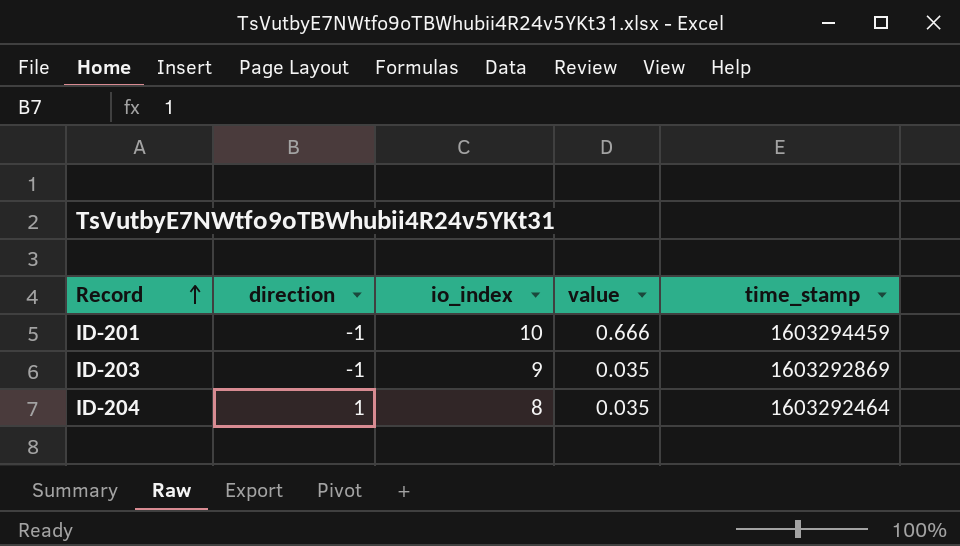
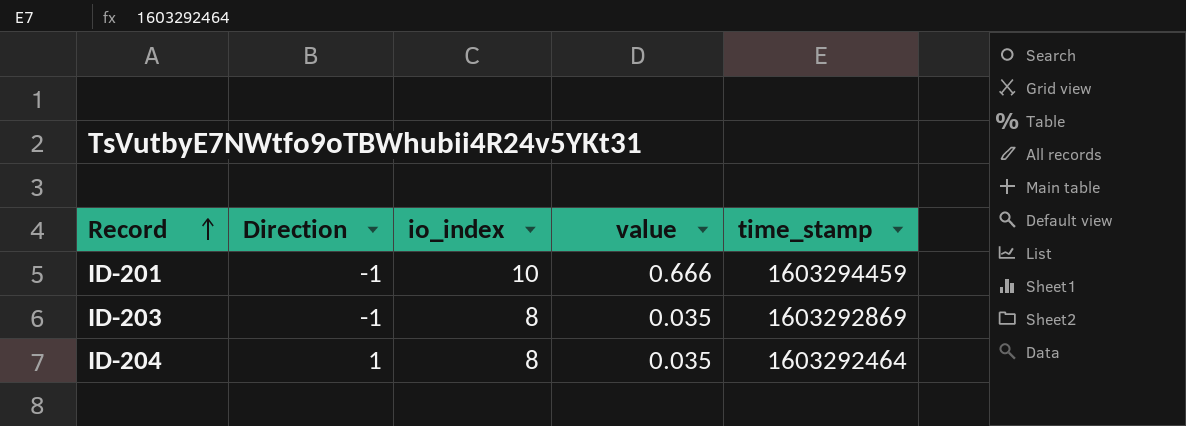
column name: direction -> Direction
ID-203 | io_index: 9 -> 8

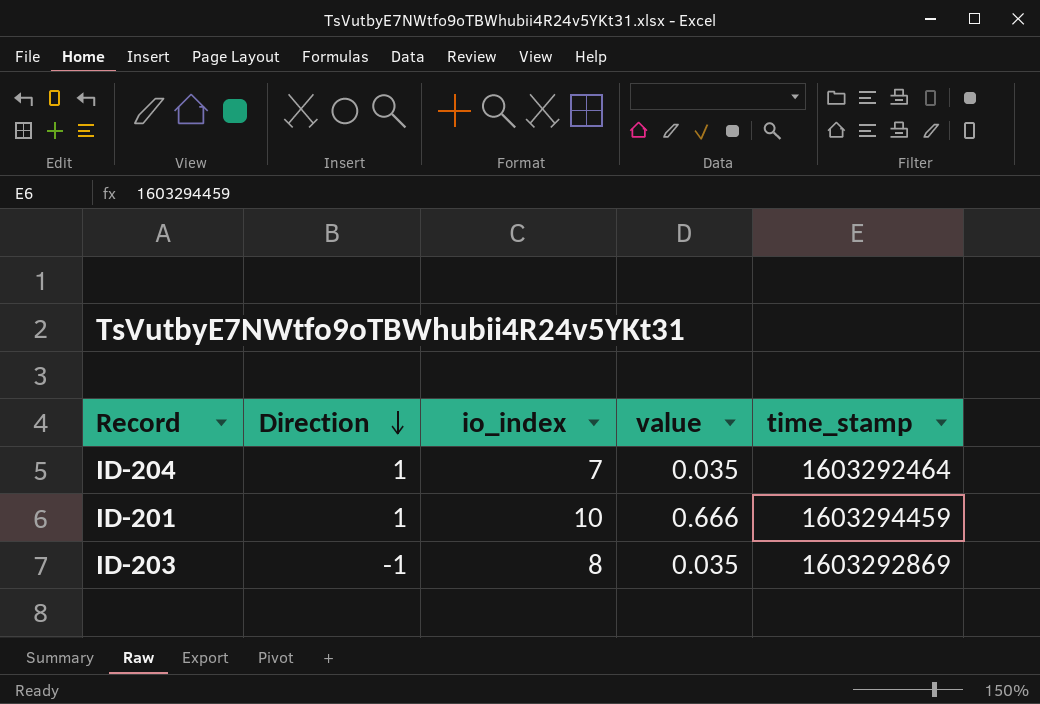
row order: Record ascending -> Direction descending
ID-204 | io_index: 8 -> 7
ID-201 | Direction: -1 -> 1

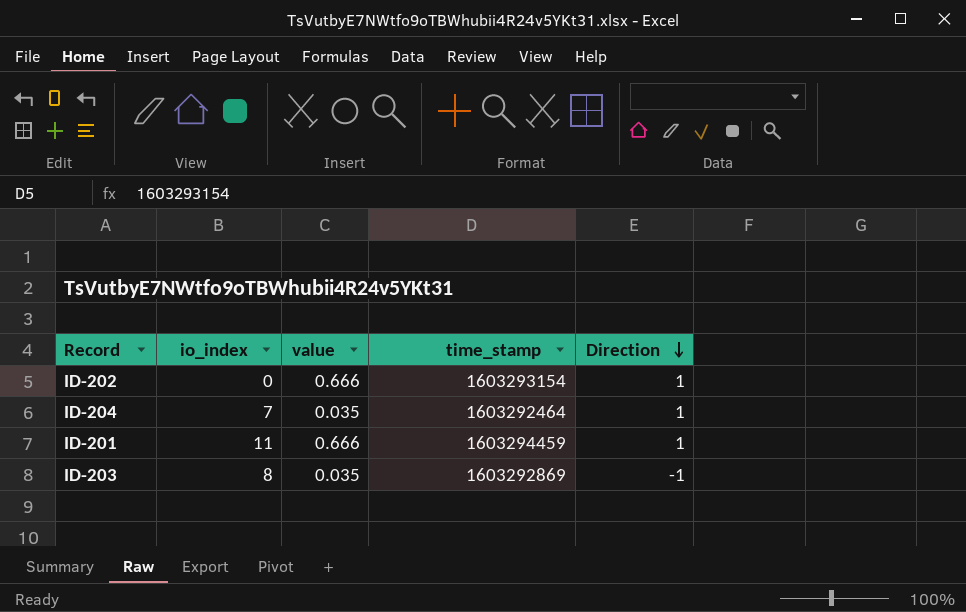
column Direction | position: 2 -> 5
row ID-202: none -> 0 | 0.666 | 1603293154 | 1
ID-201 | io_index: 10 -> 11

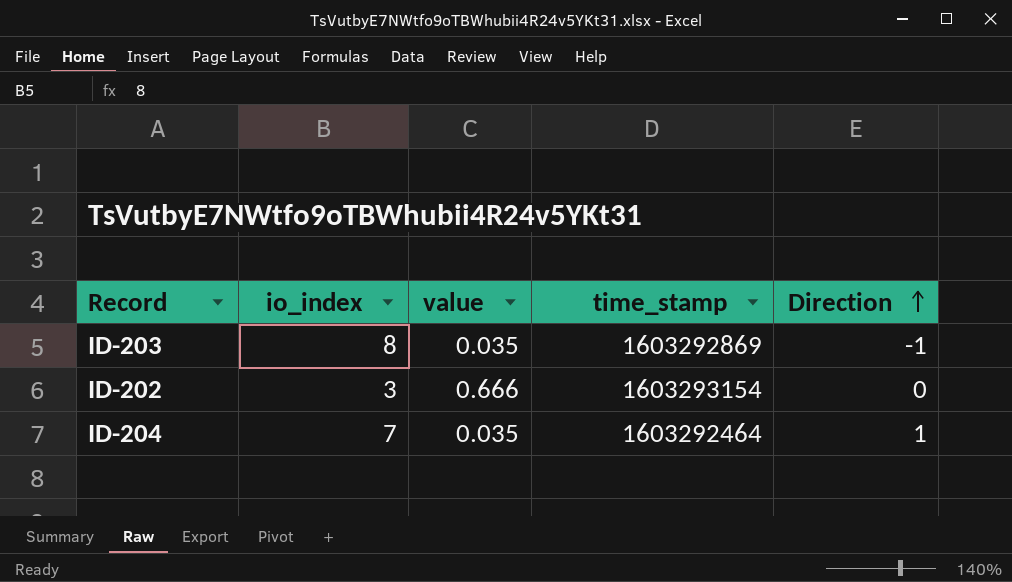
row order: Direction descending -> Direction ascending
row ID-201: 11 | 0.666 | 1603294459 | 1 -> none
ID-202 | io_index: 0 -> 3
ID-202 | Direction: 1 -> 0

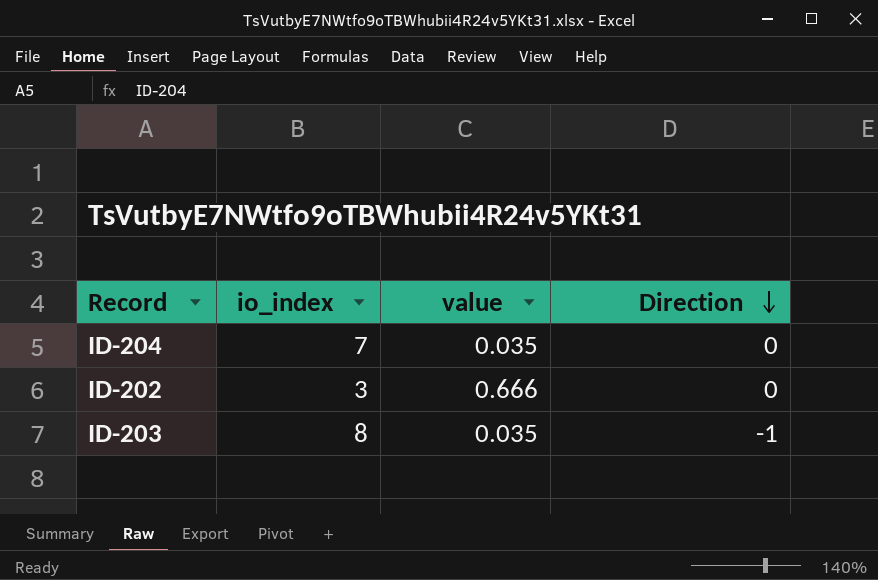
row order: Direction ascending -> Direction descending
column time_stamp | position: 4 -> none
ID-204 | Direction: 1 -> 0

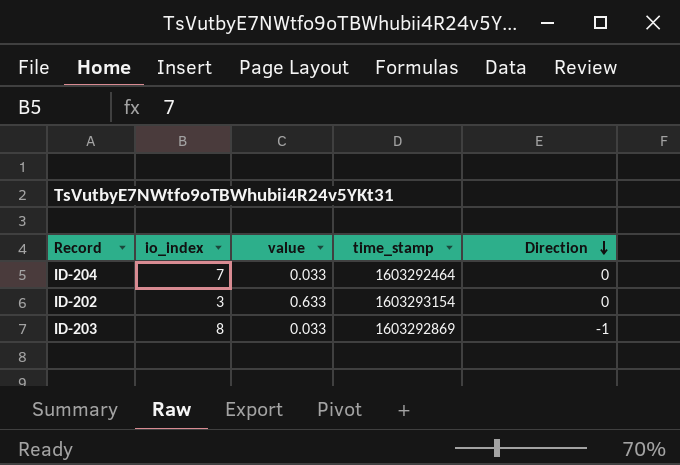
column time_stamp | position: none -> 4
ID-204 | value: 0.035 -> 0.033
ID-202 | value: 0.666 -> 0.633
ID-203 | value: 0.035 -> 0.033

